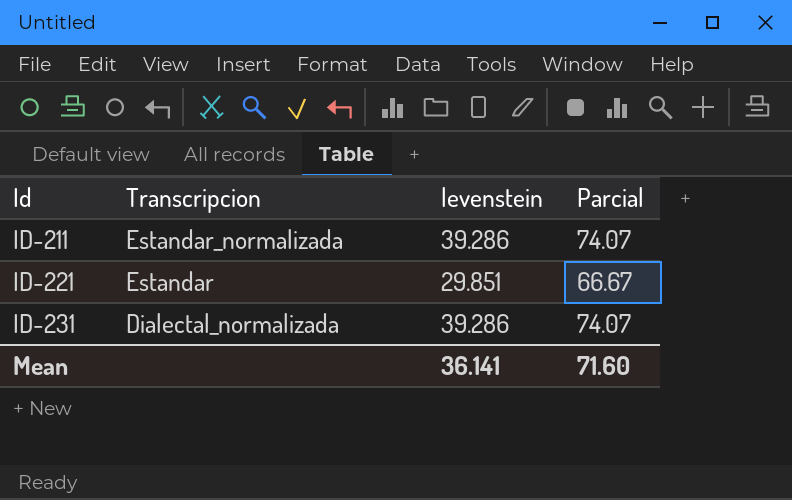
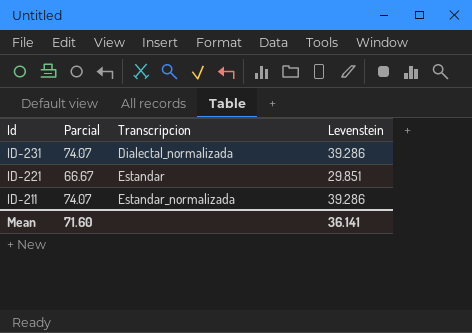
row order: Id ascending -> Id descending
column Parcial | position: 4 -> 2
column name: levenstein -> Levenstein

